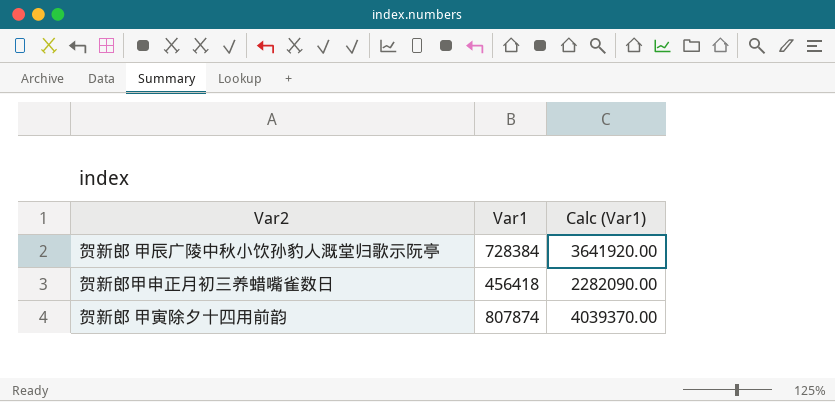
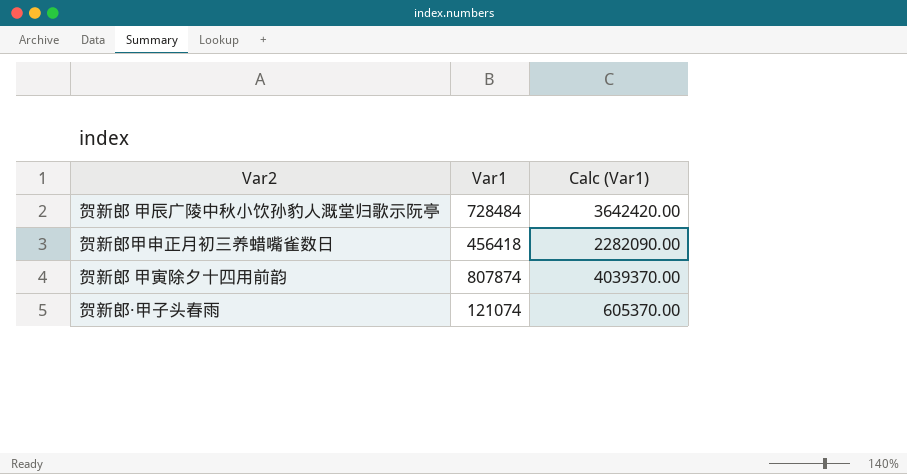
贺新郎 甲辰广陵中秋小饮孙豹人溉堂归歌示阮亭 | Var1: 728384 -> 728484
贺新郎 甲辰广陵中秋小饮孙豹人溉堂归歌示阮亭 | Calc (Var1): 3641920.00 -> 3642420.00
row 贺新郎·甲子头春雨: none -> 121074 | 605370.00

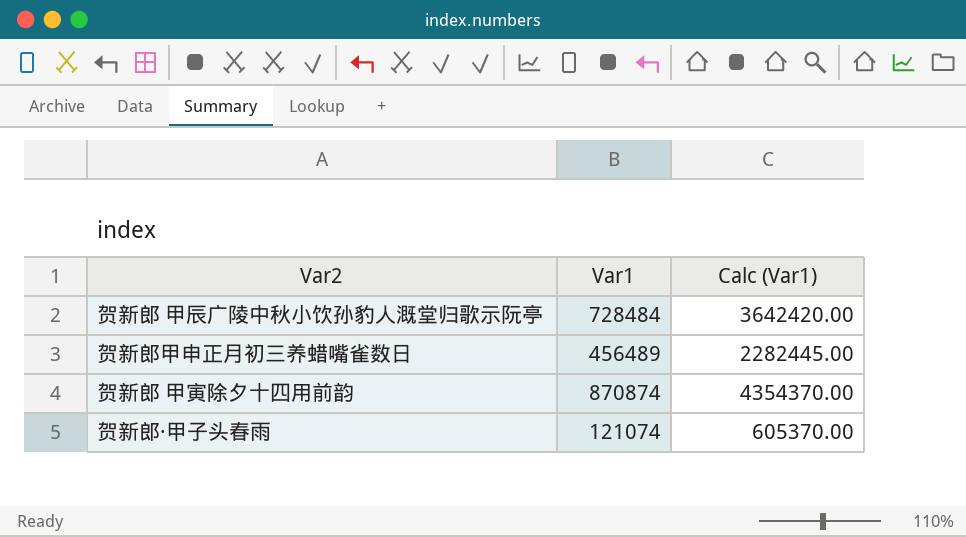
贺新郎甲申正月初三养蜡嘴雀数日 | Var1: 456418 -> 456489
贺新郎甲申正月初三养蜡嘴雀数日 | Calc (Var1): 2282090.00 -> 2282445.00
贺新郎 甲寅除夕十四用前韵 | Var1: 807874 -> 870874
贺新郎 甲寅除夕十四用前韵 | Calc (Var1): 4039370.00 -> 4354370.00

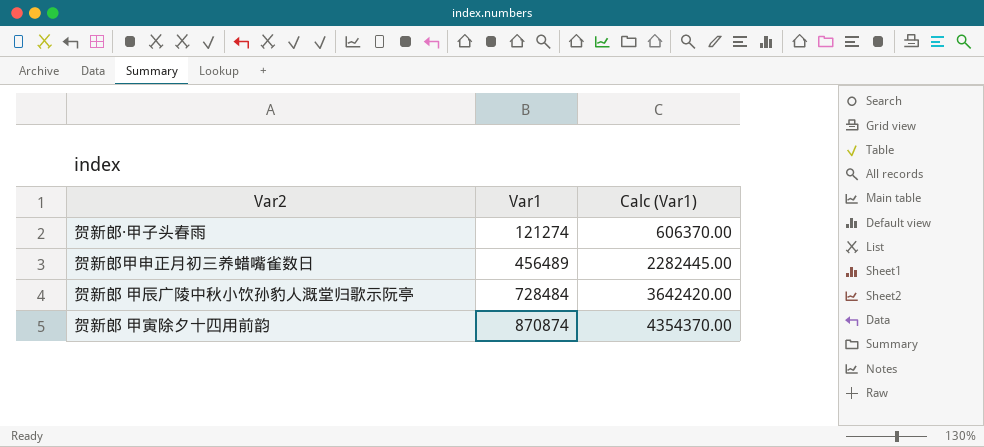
row order: none -> Var1 ascending
贺新郎·甲子头春雨 | Var1: 121074 -> 121274
贺新郎·甲子头春雨 | Calc (Var1): 605370.00 -> 606370.00

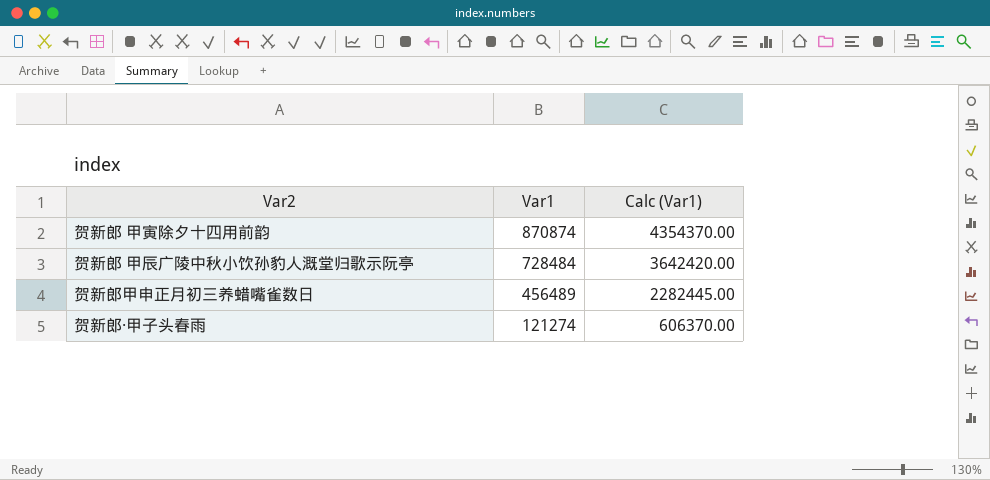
row order: Var1 ascending -> Var1 descending

